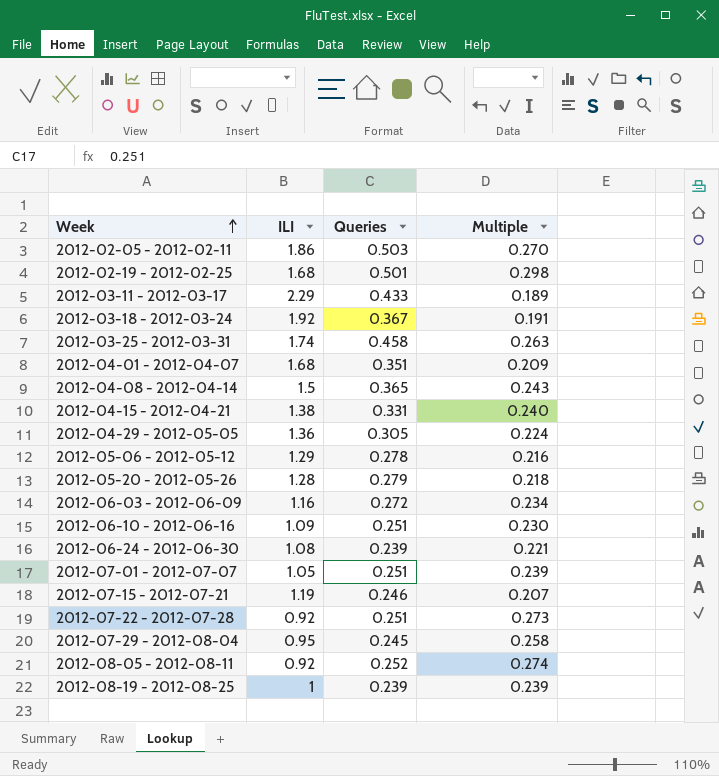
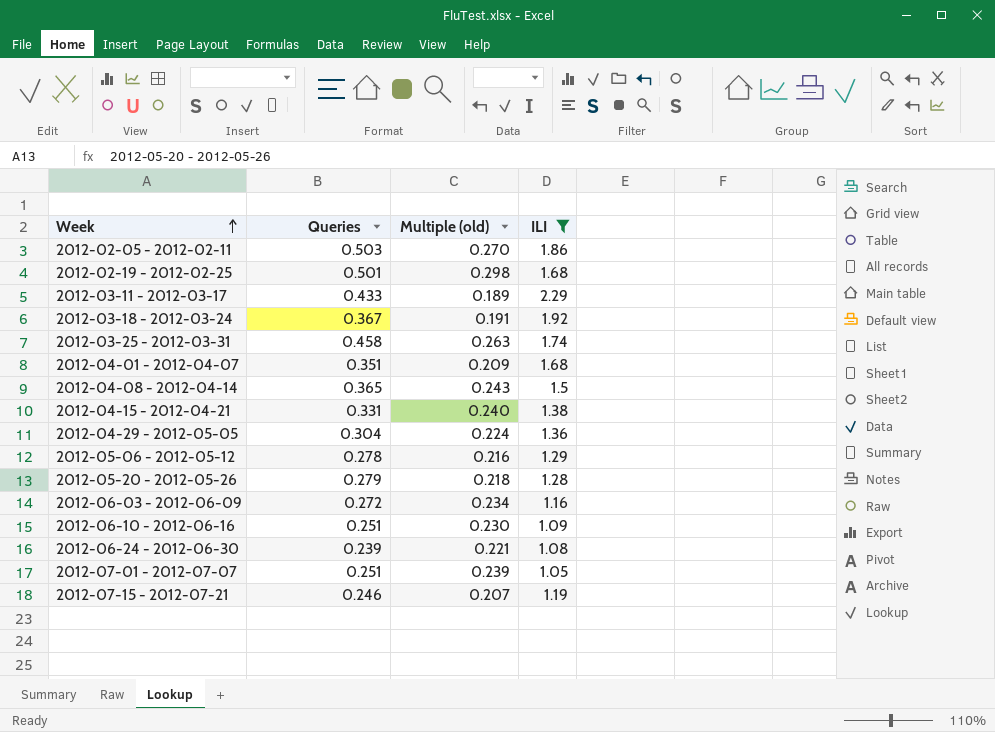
filter: none -> ILI >= 1.05
column name: Multiple -> Multiple (old)
column ILI | position: 2 -> 4
2012-04-29 - 2012-05-05 | Queries: 0.305 -> 0.304

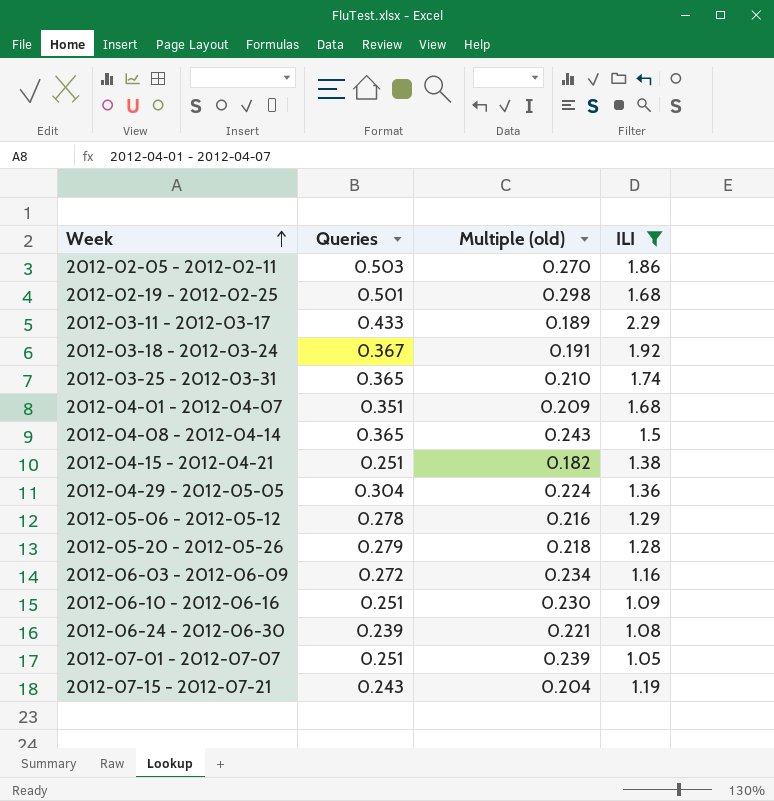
2012-03-25 - 2012-03-31 | Queries: 0.458 -> 0.365
2012-03-25 - 2012-03-31 | Multiple (old): 0.263 -> 0.210
2012-04-15 - 2012-04-21 | Queries: 0.331 -> 0.251
2012-04-15 - 2012-04-21 | Multiple (old): 0.240 -> 0.182
2012-07-15 - 2012-07-21 | Queries: 0.246 -> 0.243
2012-07-15 - 2012-07-21 | Multiple (old): 0.207 -> 0.204

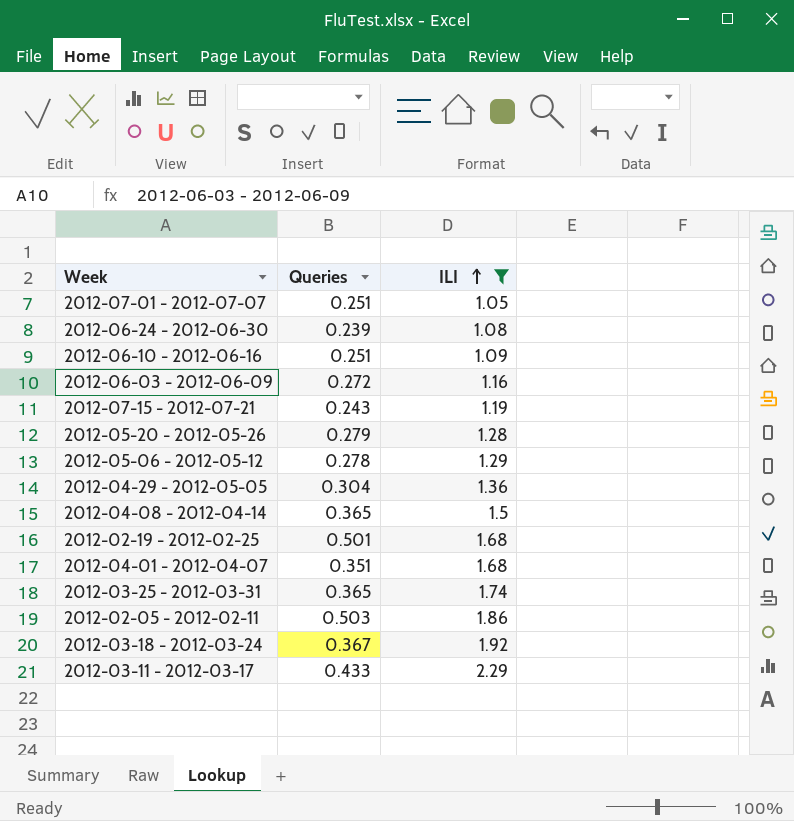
row order: Week ascending -> ILI ascending
column Multiple (old) | formula: [Queries] / [ILI] -> none
row 2012-04-15 - 2012-04-21: 0.251 | 0.182 | 1.38 -> none

